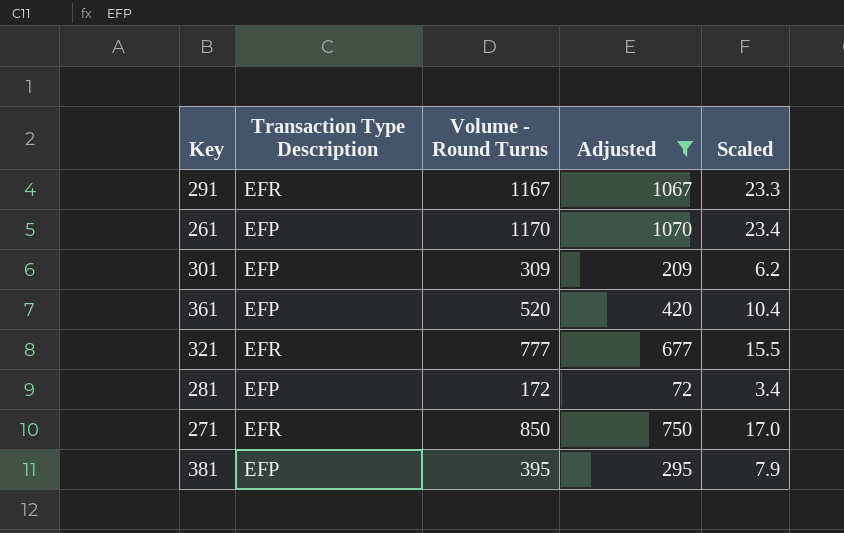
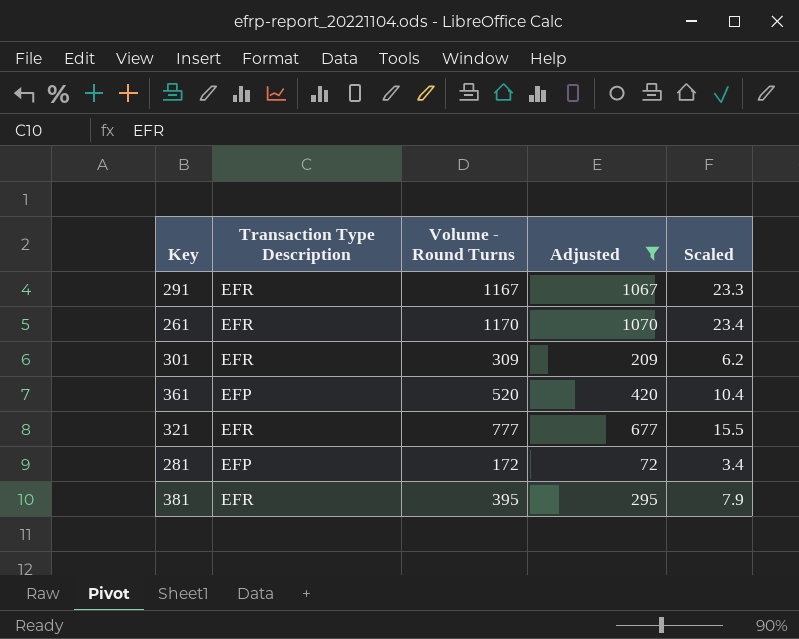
row 271: EFR | 850 | 750 | 17.0 -> none
261 | Transaction Type Description: EFP -> EFR
301 | Transaction Type Description: EFP -> EFR
381 | Transaction Type Description: EFP -> EFR

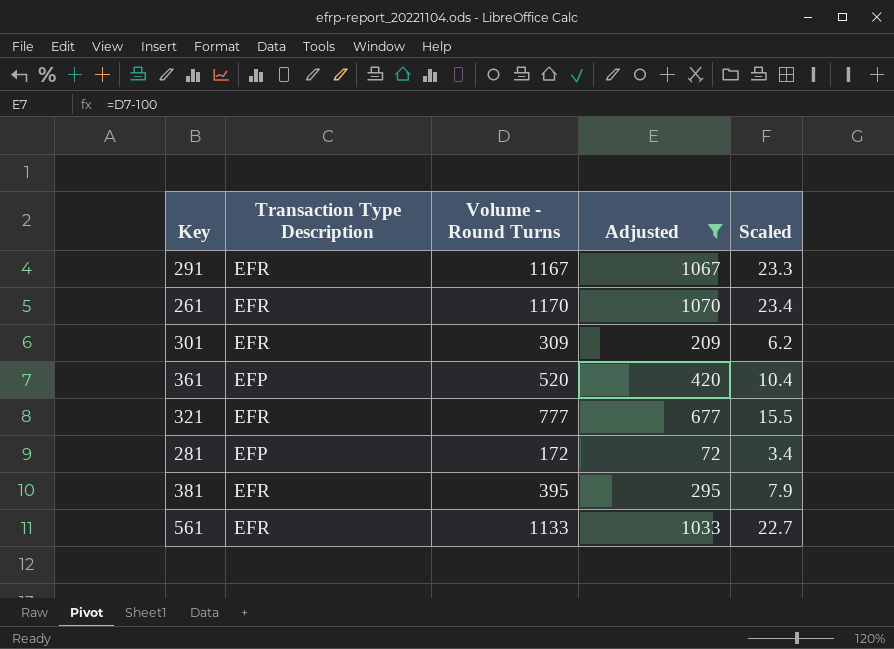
row 561: none -> EFR | 1133 | 1033 | 22.7

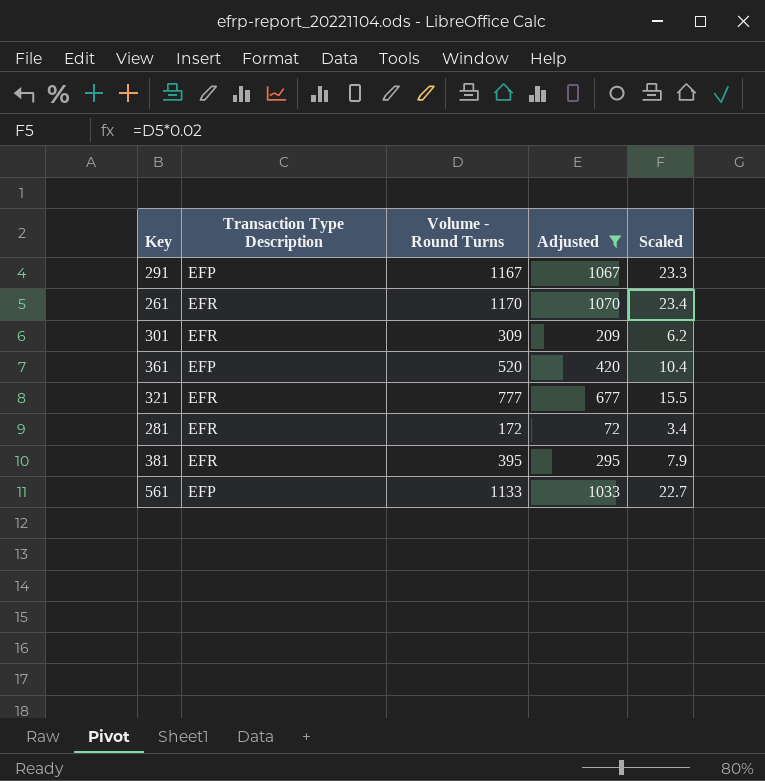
291 | Transaction Type Description: EFR -> EFP
281 | Transaction Type Description: EFP -> EFR
561 | Transaction Type Description: EFR -> EFP

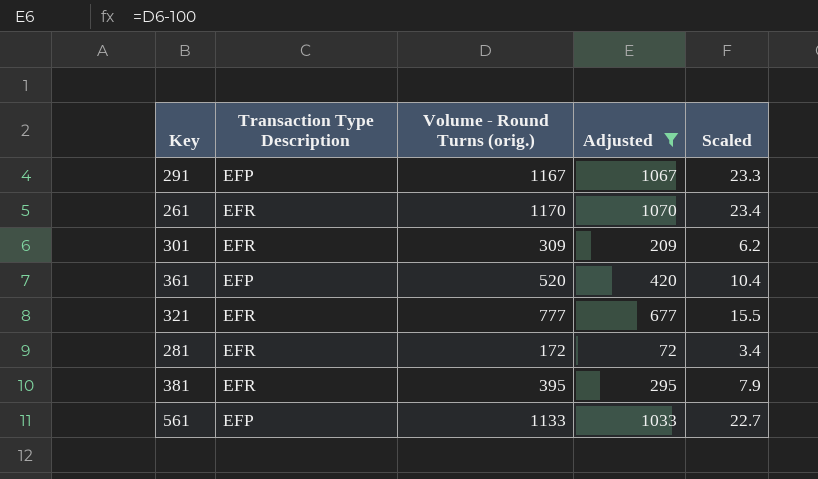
column name: Volume - Round Turns -> Volume - Round Turns (orig.)

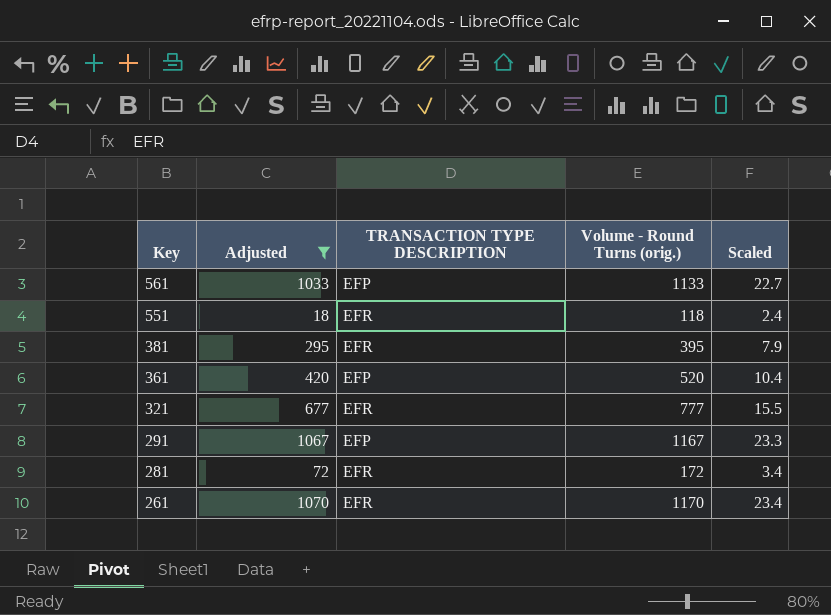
row order: none -> Key descending
column Adjusted | position: 4 -> 2
column name: Transaction Type Description -> TRANSACTION TYPE DESCRIPTION
row 301: EFR | 309 | 209 | 6.2 -> none
row 551: none -> 18 | EFR | 118 | 2.4

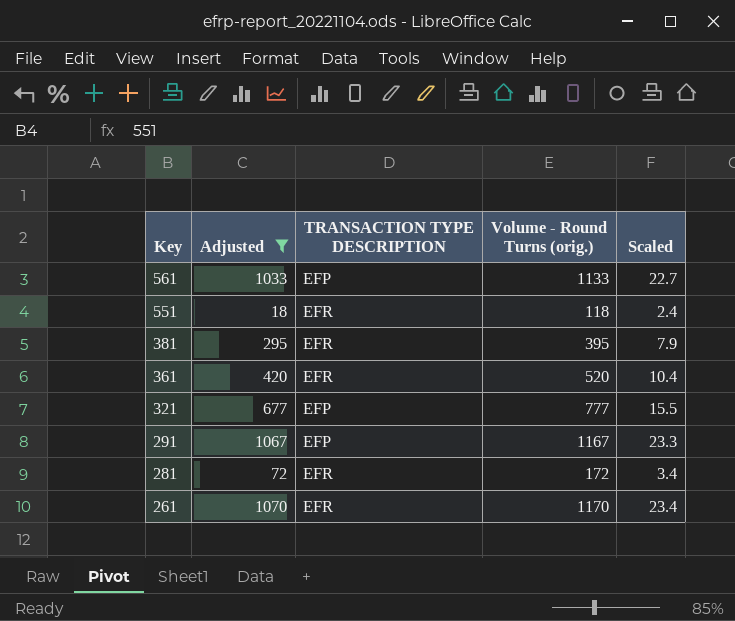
361 | TRANSACTION TYPE DESCRIPTION: EFP -> EFR
321 | TRANSACTION TYPE DESCRIPTION: EFR -> EFP

